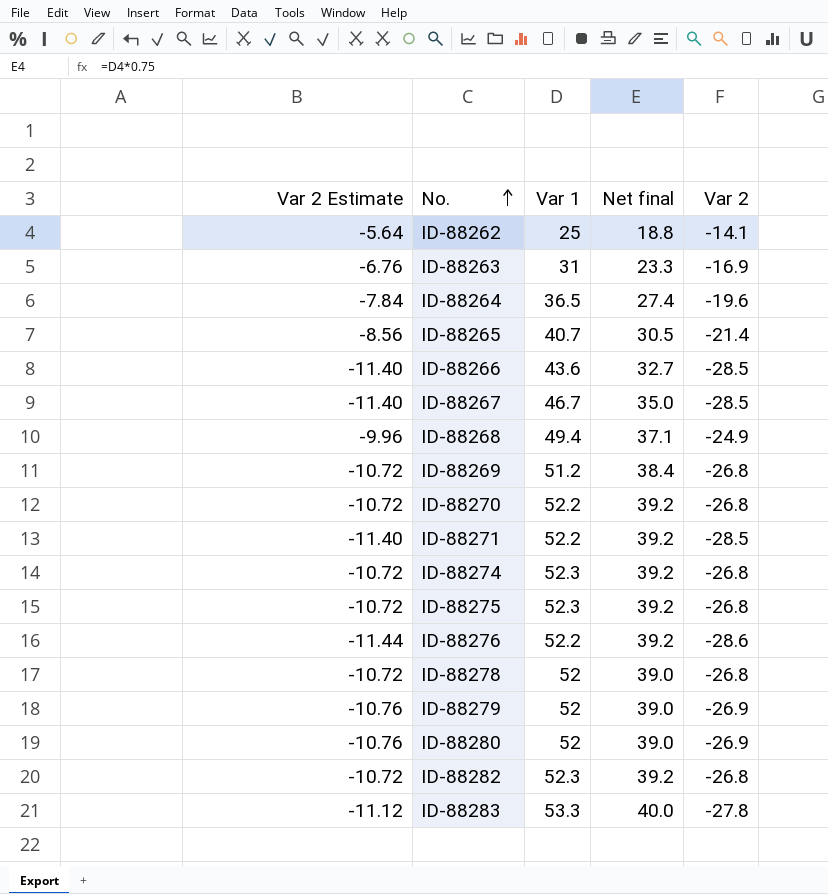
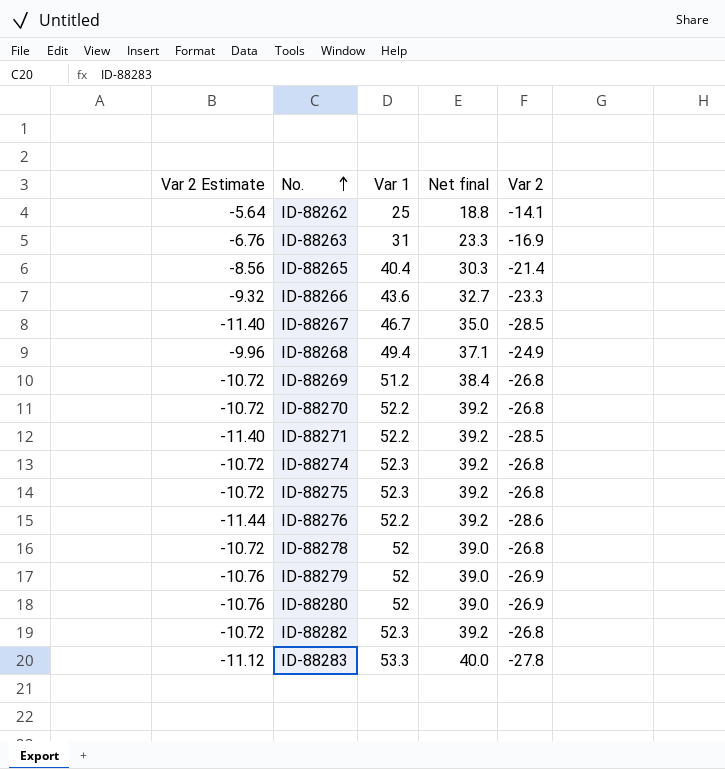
row ID-88264: -7.84 | 36.5 | 27.4 | -19.6 -> none
ID-88265 | Var 1: 40.7 -> 40.4
ID-88265 | Net final: 30.5 -> 30.3
ID-88266 | Var 2 Estimate: -11.40 -> -9.32
ID-88266 | Var 2: -28.5 -> -23.3

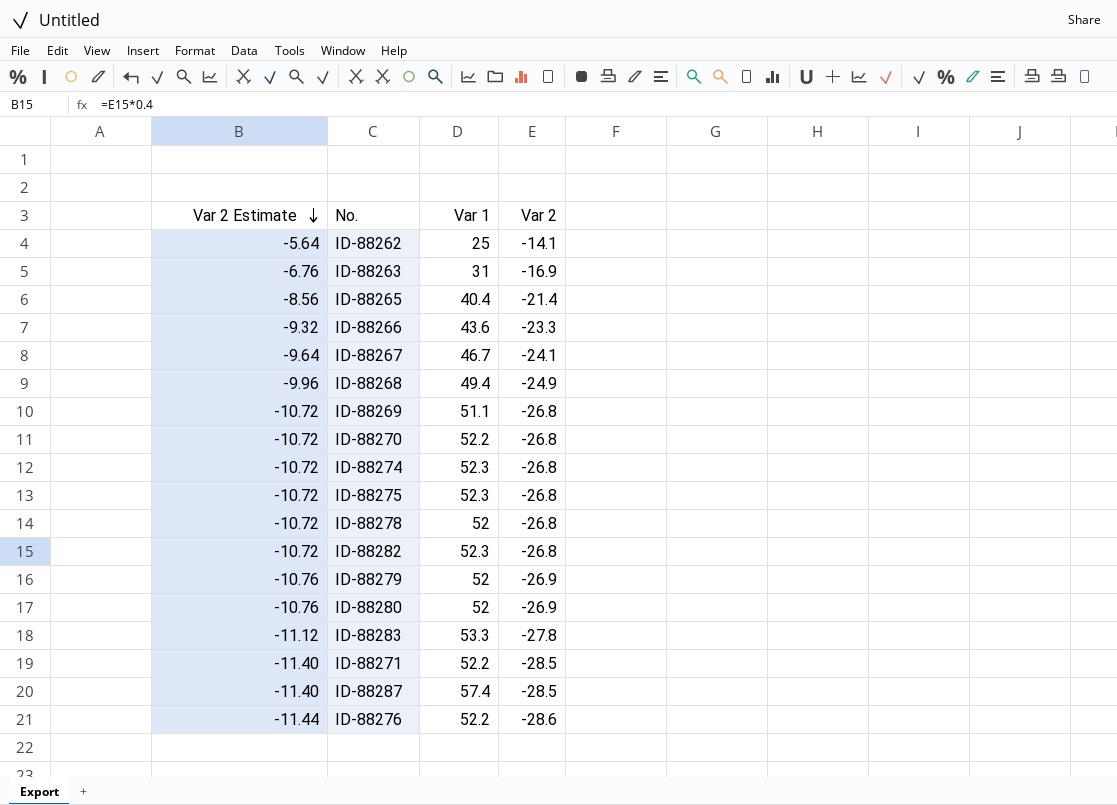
row order: No. ascending -> Var 2 Estimate descending
column Net final | formula: [Var 1] * 0.75 -> none
ID-88267 | Var 2 Estimate: -11.40 -> -9.64
ID-88267 | Var 2: -28.5 -> -24.1
ID-88269 | Var 1: 51.2 -> 51.1
row ID-88287: none -> -11.40 | 57.4 | -28.5

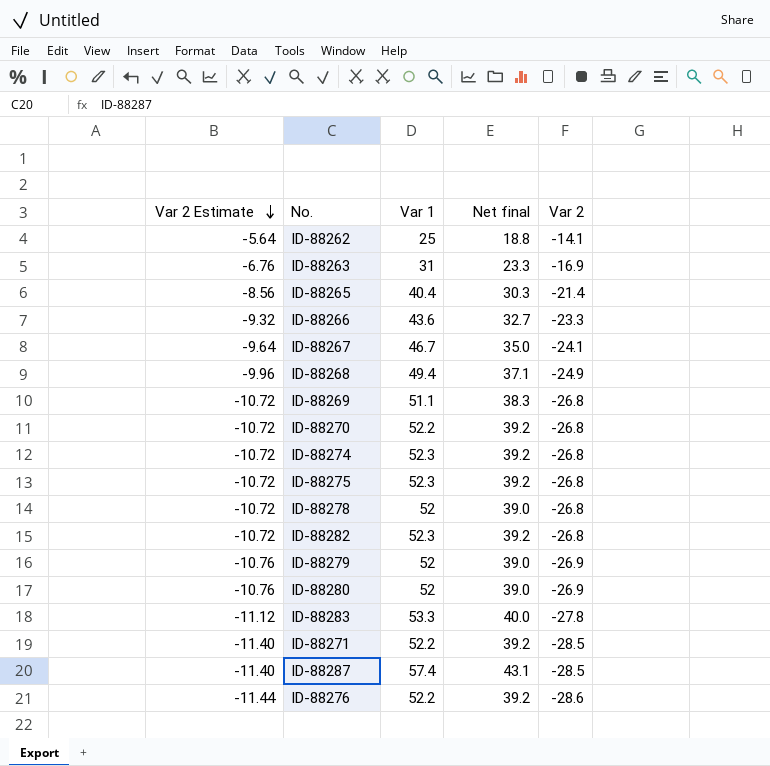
column Net final | formula: none -> [Var 1] * 0.75

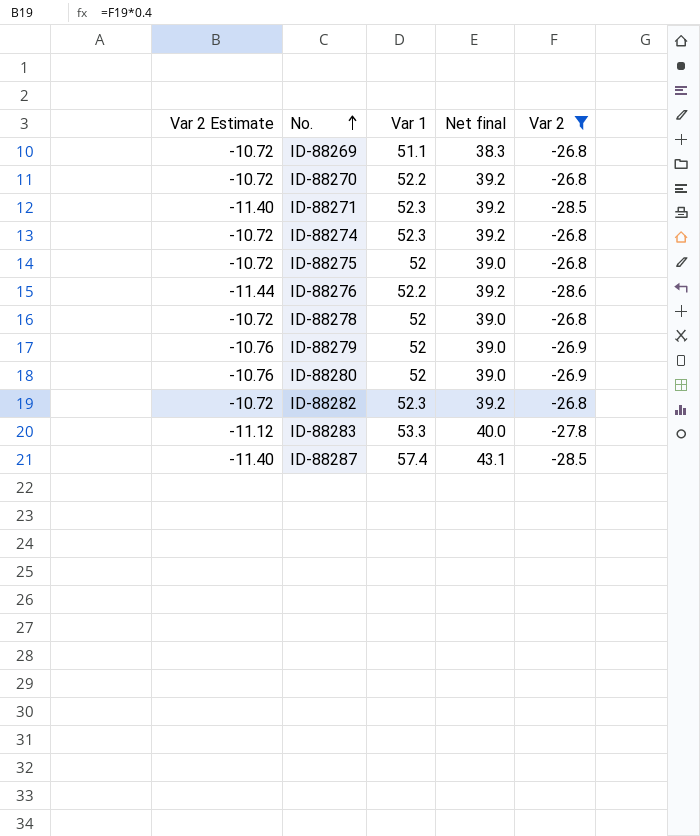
filter: none -> Var 2 <= -26.8
row order: Var 2 Estimate descending -> No. ascending
ID-88271 | Var 1: 52.2 -> 52.3
ID-88275 | Var 1: 52.3 -> 52
ID-88275 | Net final: 39.2 -> 39.0

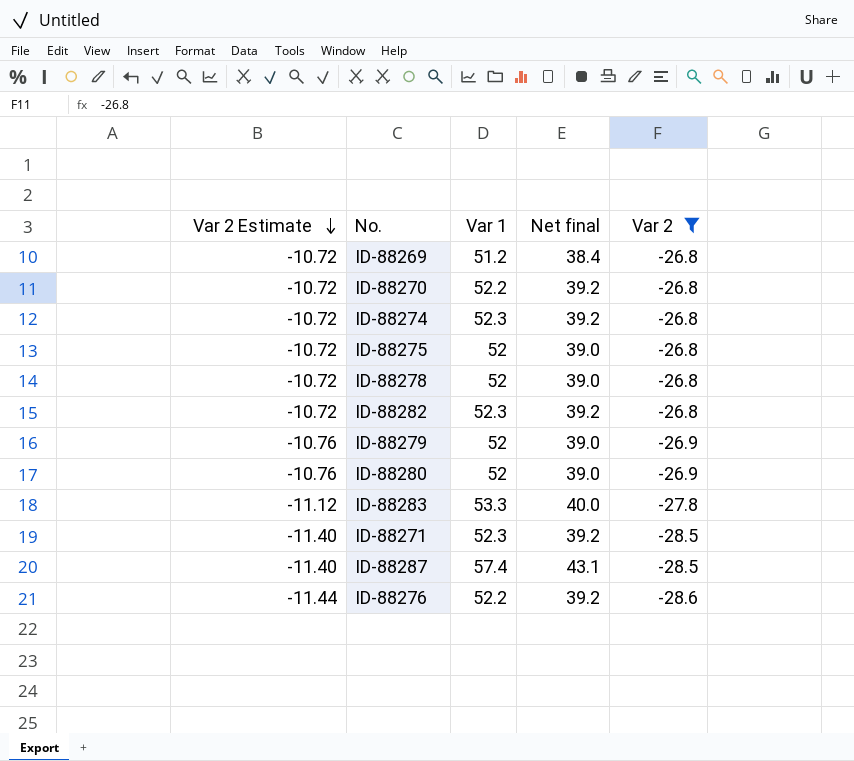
row order: No. ascending -> Var 2 Estimate descending
ID-88269 | Var 1: 51.1 -> 51.2
ID-88269 | Net final: 38.3 -> 38.4

